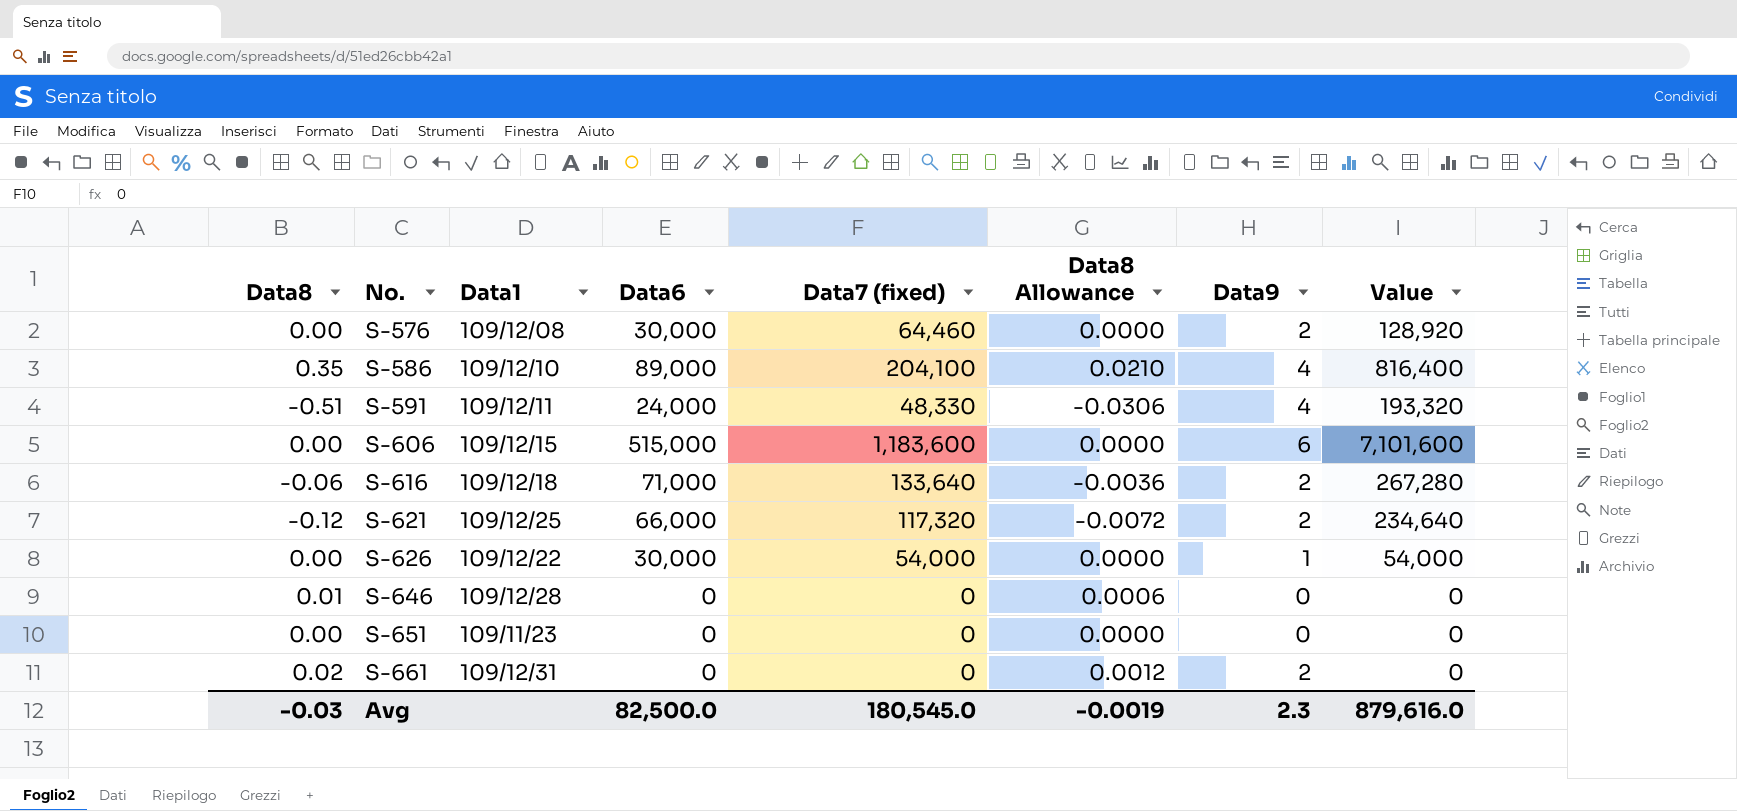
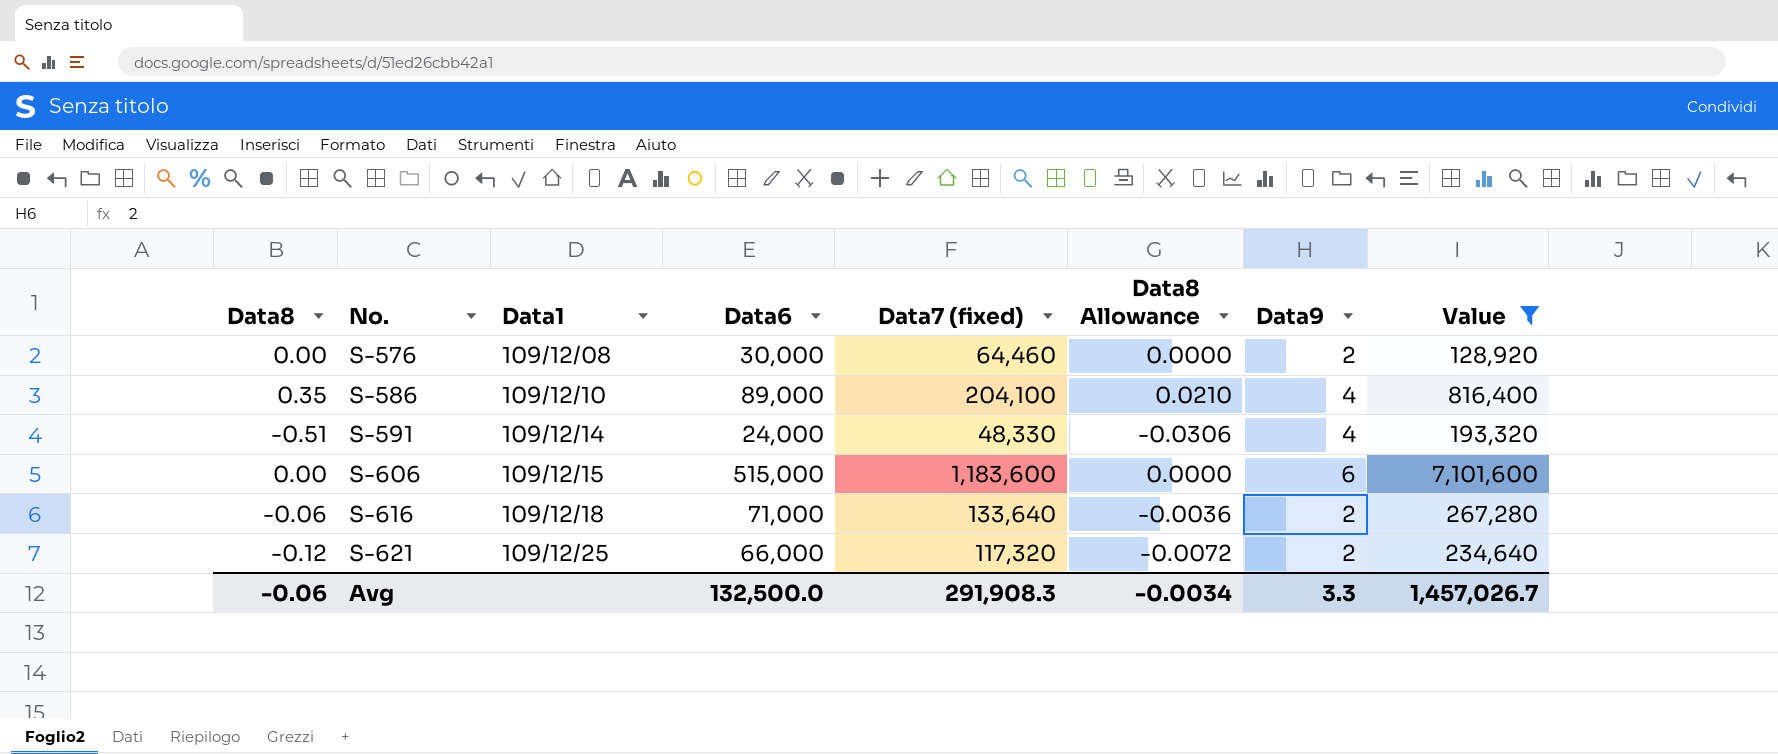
filter: none -> Value >= 128,920
S-591 | Data1: 109/12/11 -> 109/12/14
Avg | Data8: -0.03 -> -0.06
Avg | Data6: 82,500.0 -> 132,500.0
Avg | Data7 (fixed): 180,545.0 -> 291,908.3
Avg | Data8 Allowance: -0.0019 -> -0.0034
Avg | Data9: 2.3 -> 3.3
Avg | Value: 879,616.0 -> 1,457,026.7

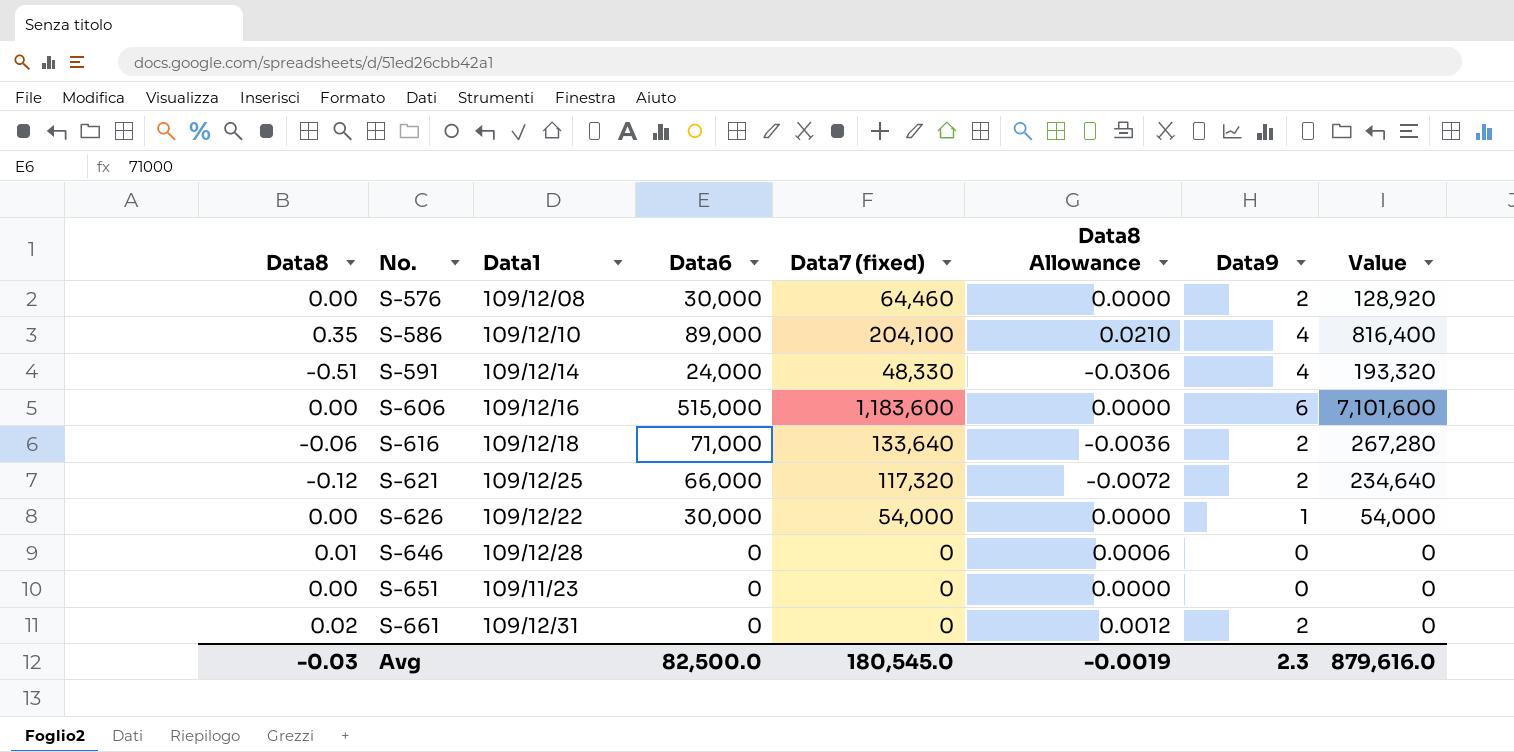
filter: Value >= 128,920 -> none
S-606 | Data1: 109/12/15 -> 109/12/16
Avg | Data8: -0.06 -> -0.03
Avg | Data6: 132,500.0 -> 82,500.0
Avg | Data7 (fixed): 291,908.3 -> 180,545.0
Avg | Data8 Allowance: -0.0034 -> -0.0019
Avg | Data9: 3.3 -> 2.3
Avg | Value: 1,457,026.7 -> 879,616.0

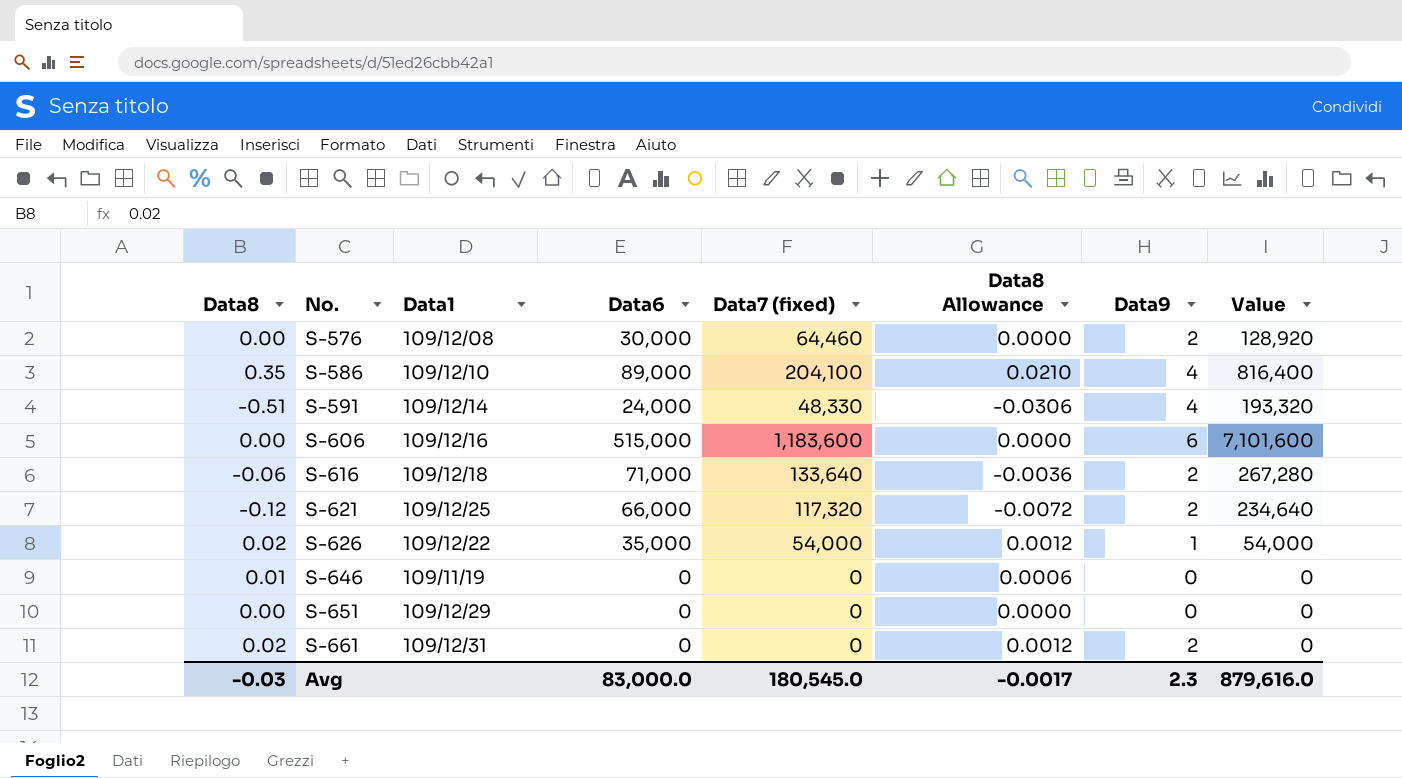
S-626 | Data8: 0.00 -> 0.02
S-626 | Data6: 30,000 -> 35,000
S-626 | Data8 Allowance: 0.0000 -> 0.0012
S-646 | Data1: 109/12/28 -> 109/11/19
S-651 | Data1: 109/11/23 -> 109/12/29
Avg | Data6: 82,500.0 -> 83,000.0
Avg | Data8 Allowance: -0.0019 -> -0.0017

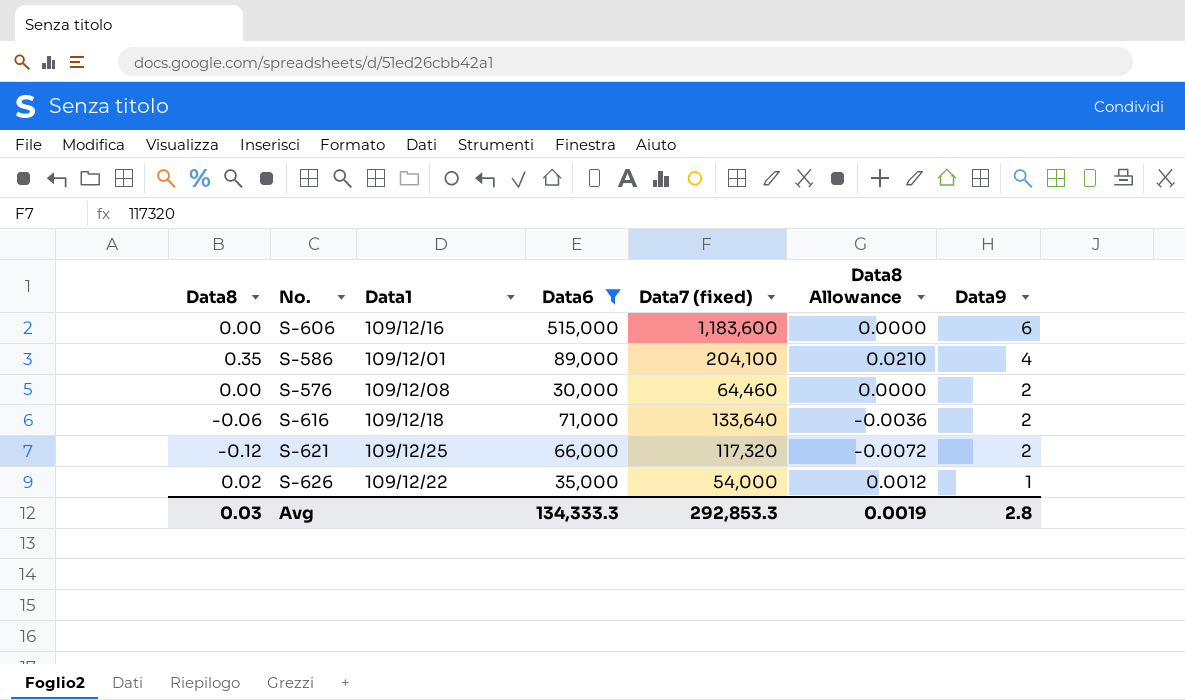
filter: none -> Data6 >= 30,000
row order: No. ascending -> Data9 descending
column Value | formula: [Data7 (fixed)] * [Data9] -> none
S-586 | Data1: 109/12/10 -> 109/12/01
Avg | Data8: -0.03 -> 0.03
Avg | Data6: 83,000.0 -> 134,333.3
Avg | Data7 (fixed): 180,545.0 -> 292,853.3
Avg | Data8 Allowance: -0.0017 -> 0.0019
Avg | Data9: 2.3 -> 2.8

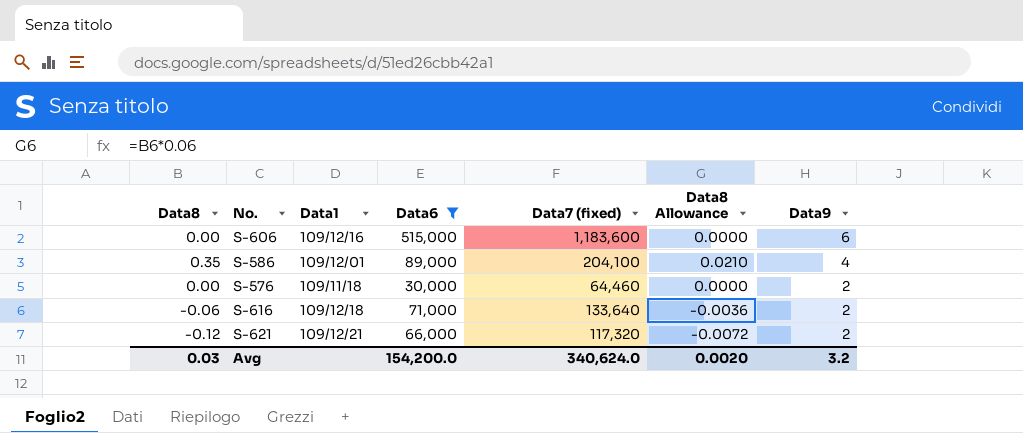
row S-626: 0.02 | 109/12/22 | 35,000 | 54,000 | 0.0012 | 1 -> none
S-576 | Data1: 109/12/08 -> 109/11/18
S-621 | Data1: 109/12/25 -> 109/12/21
Avg | Data6: 134,333.3 -> 154,200.0
Avg | Data7 (fixed): 292,853.3 -> 340,624.0
Avg | Data8 Allowance: 0.0019 -> 0.0020
Avg | Data9: 2.8 -> 3.2

